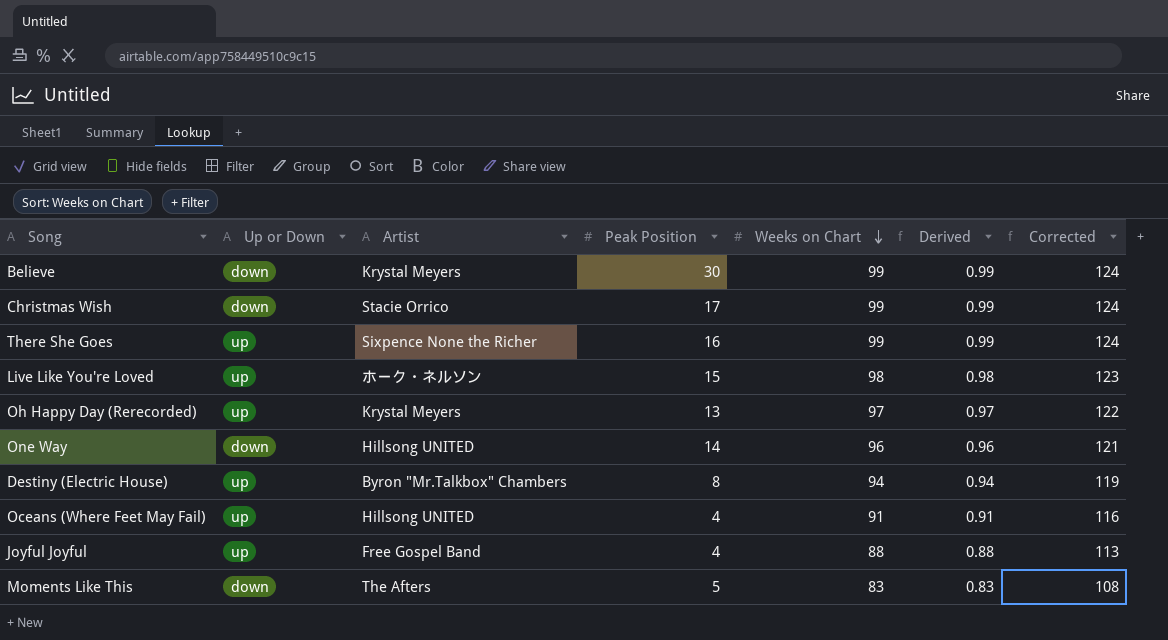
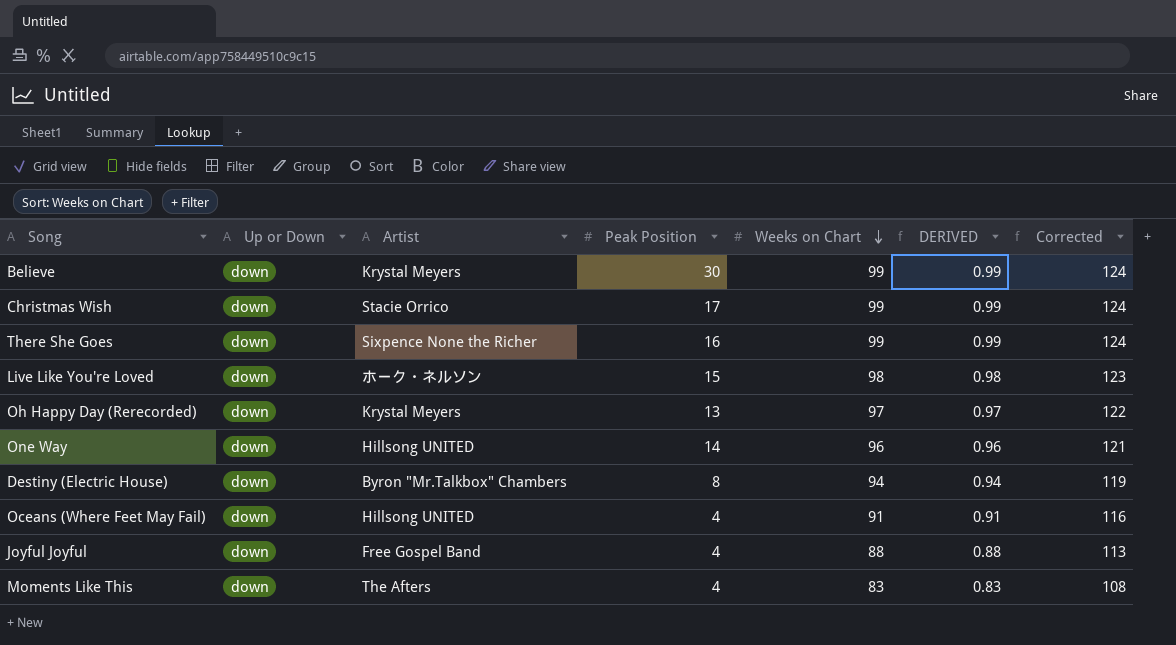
column name: Derived -> DERIVED
There She Goes | Up or Down: up -> down
Live Like You're Loved | Up or Down: up -> down
Oh Happy Day (Rerecorded) | Up or Down: up -> down
Destiny (Electric House) | Up or Down: up -> down
Oceans (Where Feet May Fail) | Up or Down: up -> down
Joyful Joyful | Up or Down: up -> down
Moments Like This | Peak Position: 5 -> 4

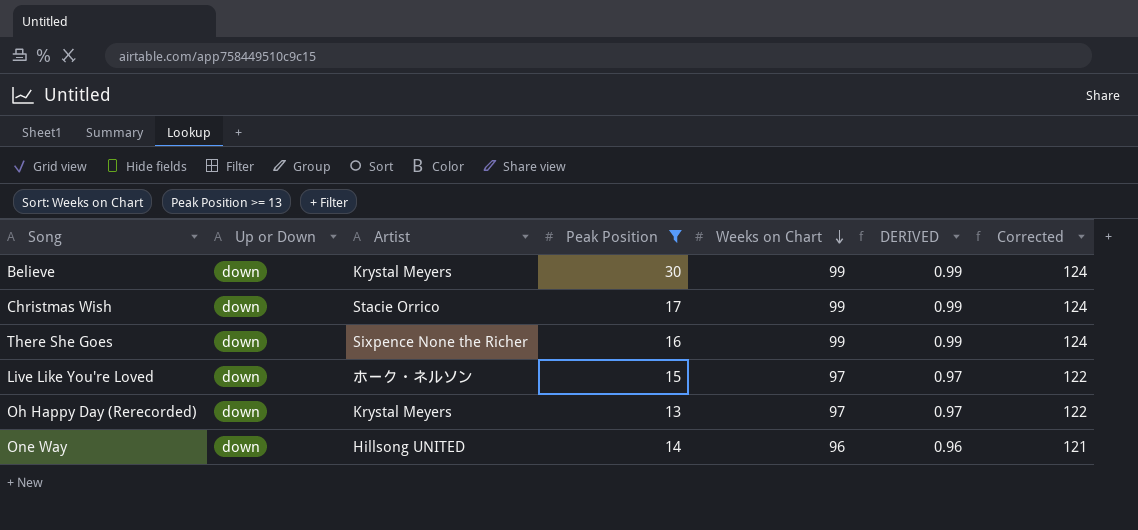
filter: none -> Peak Position >= 13
Live Like You're Loved | Weeks on Chart: 98 -> 97
Live Like You're Loved | DERIVED: 0.98 -> 0.97
Live Like You're Loved | Corrected: 123 -> 122

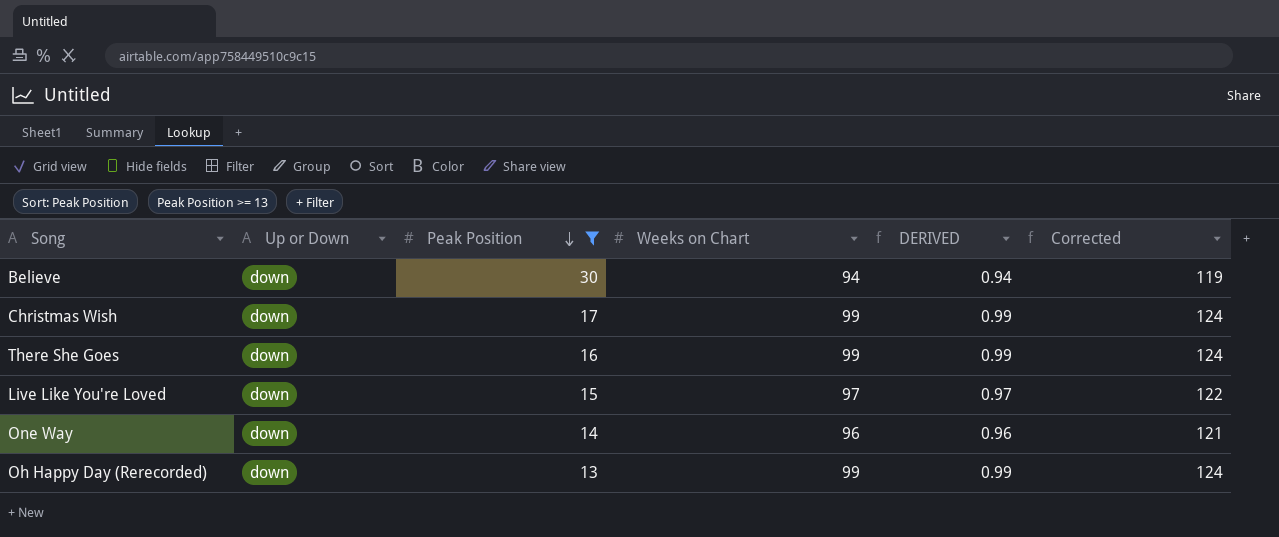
row order: Weeks on Chart descending -> Peak Position descending
column Artist | position: 3 -> none
Believe | Weeks on Chart: 99 -> 94
Believe | DERIVED: 0.99 -> 0.94
Believe | Corrected: 124 -> 119
Oh Happy Day (Rerecorded) | Weeks on Chart: 97 -> 99
Oh Happy Day (Rerecorded) | DERIVED: 0.97 -> 0.99
Oh Happy Day (Rerecorded) | Corrected: 122 -> 124

